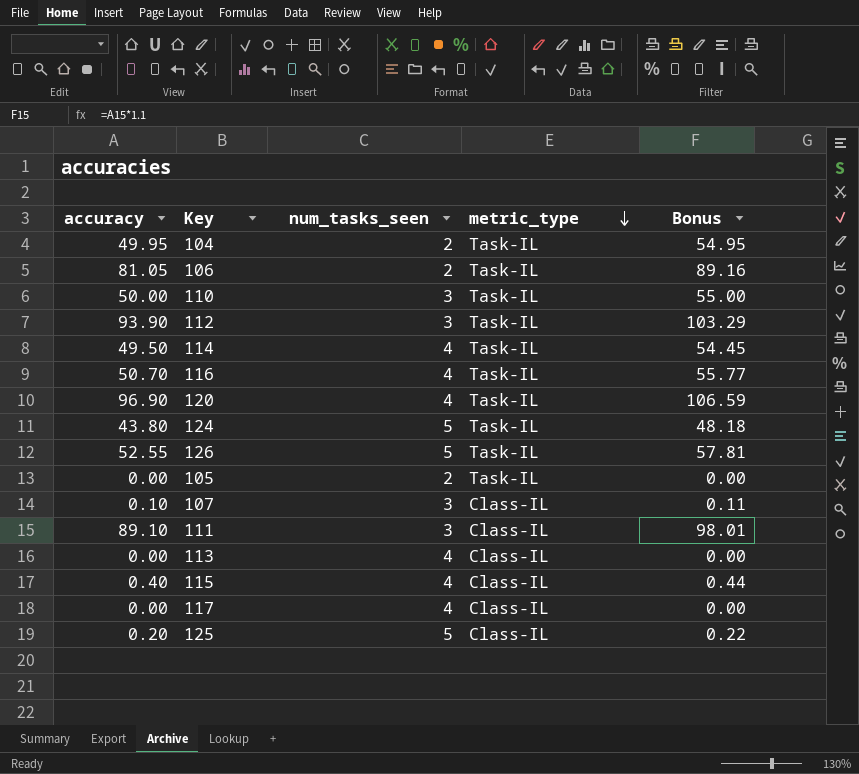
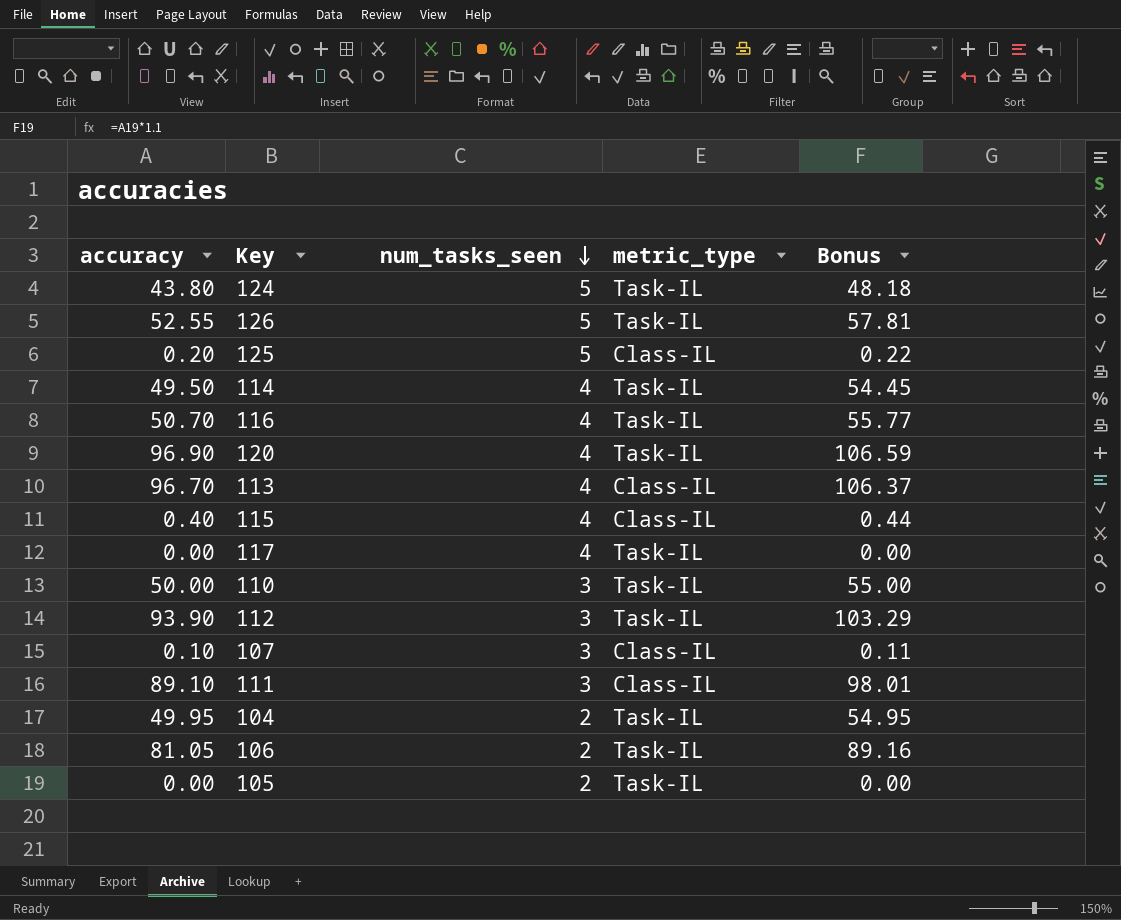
row order: metric_type descending -> num_tasks_seen descending
113 | accuracy: 0.00 -> 96.70
113 | Bonus: 0.00 -> 106.37
117 | metric_type: Class-IL -> Task-IL

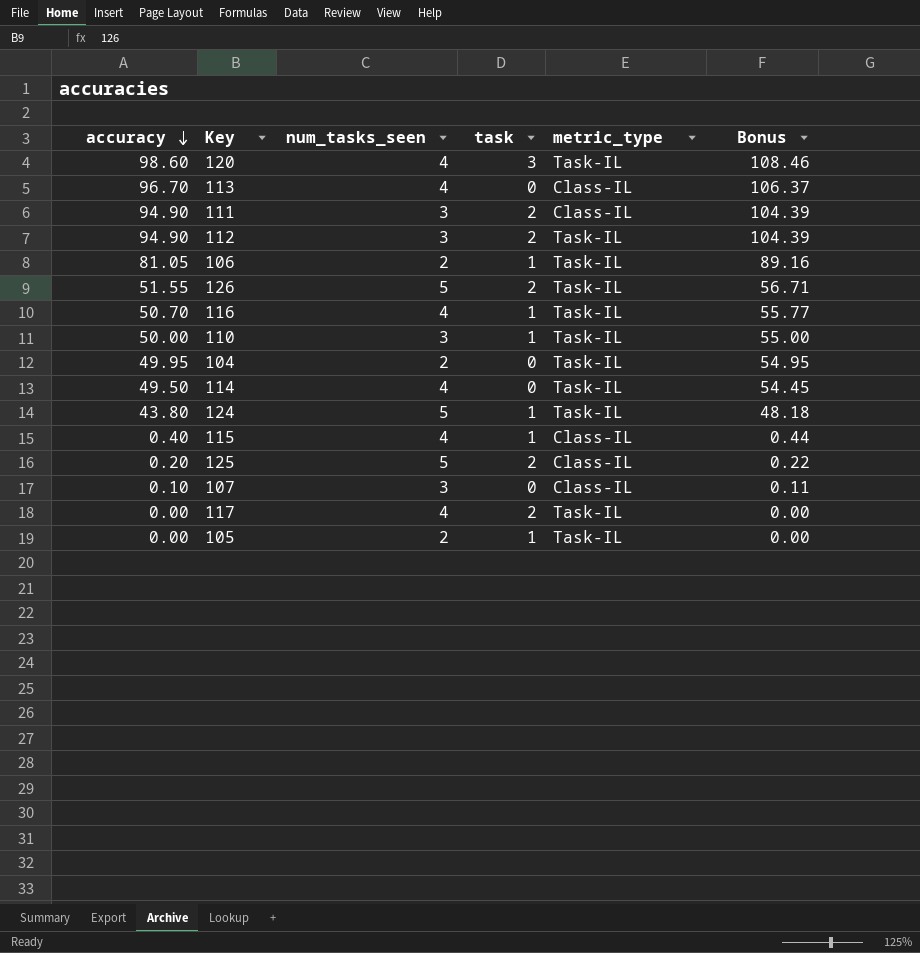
row order: num_tasks_seen descending -> accuracy descending
column task | position: none -> 4
120 | accuracy: 96.90 -> 98.60
120 | Bonus: 106.59 -> 108.46
111 | accuracy: 89.10 -> 94.90
111 | Bonus: 98.01 -> 104.39
112 | accuracy: 93.90 -> 94.90
112 | Bonus: 103.29 -> 104.39
126 | accuracy: 52.55 -> 51.55
126 | Bonus: 57.81 -> 56.71

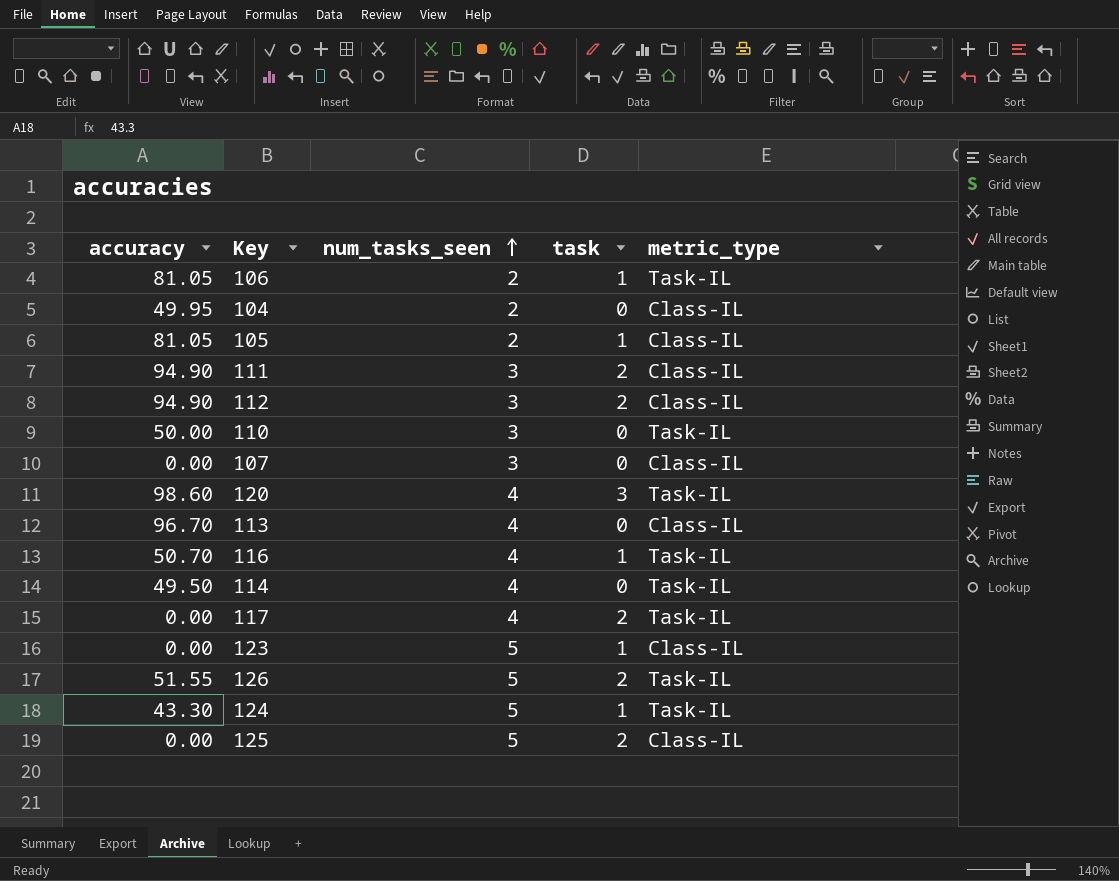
row order: accuracy descending -> num_tasks_seen ascending
column Bonus | formula: [accuracy] * 1.1 -> none
row 115: 0.40 | 4 | 1 | Class-IL | 0.44 -> none
104 | metric_type: Task-IL -> Class-IL
105 | accuracy: 0.00 -> 81.05
105 | metric_type: Task-IL -> Class-IL
112 | metric_type: Task-IL -> Class-IL
110 | task: 1 -> 0
107 | accuracy: 0.10 -> 0.00
row 123: none -> 0.00 | 5 | 1 | Class-IL
124 | accuracy: 43.80 -> 43.30
125 | accuracy: 0.20 -> 0.00

